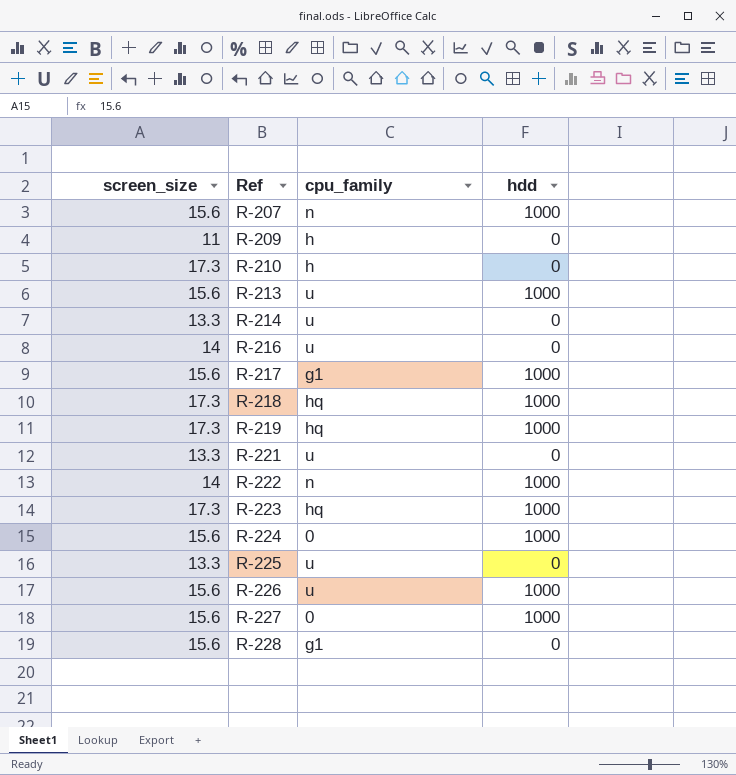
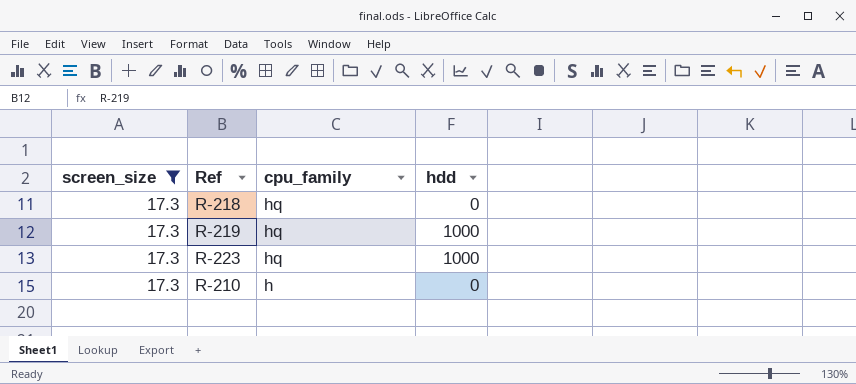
filter: none -> screen_size = 17.3
row order: Ref ascending -> cpu_family descending
R-218 | hdd: 1000 -> 0

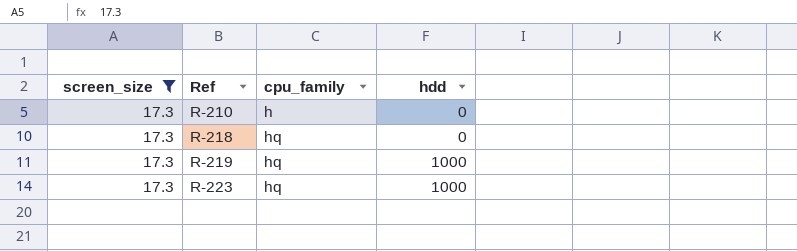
row order: cpu_family descending -> Ref ascending

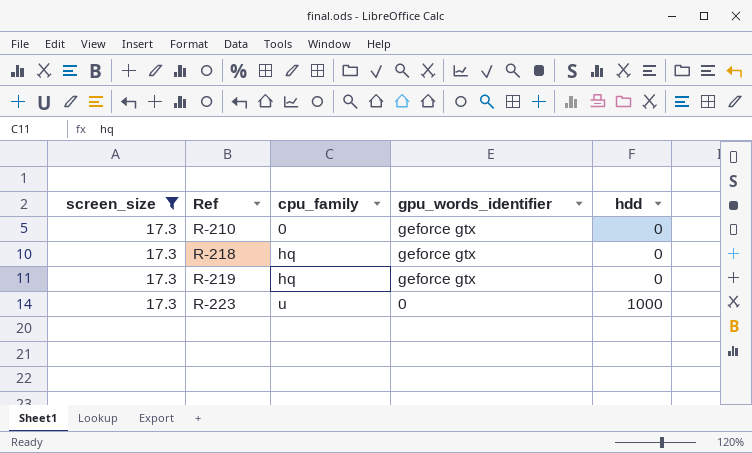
column gpu_words_identifier | position: none -> 4
R-210 | cpu_family: h -> 0
R-219 | hdd: 1000 -> 0
R-223 | cpu_family: hq -> u

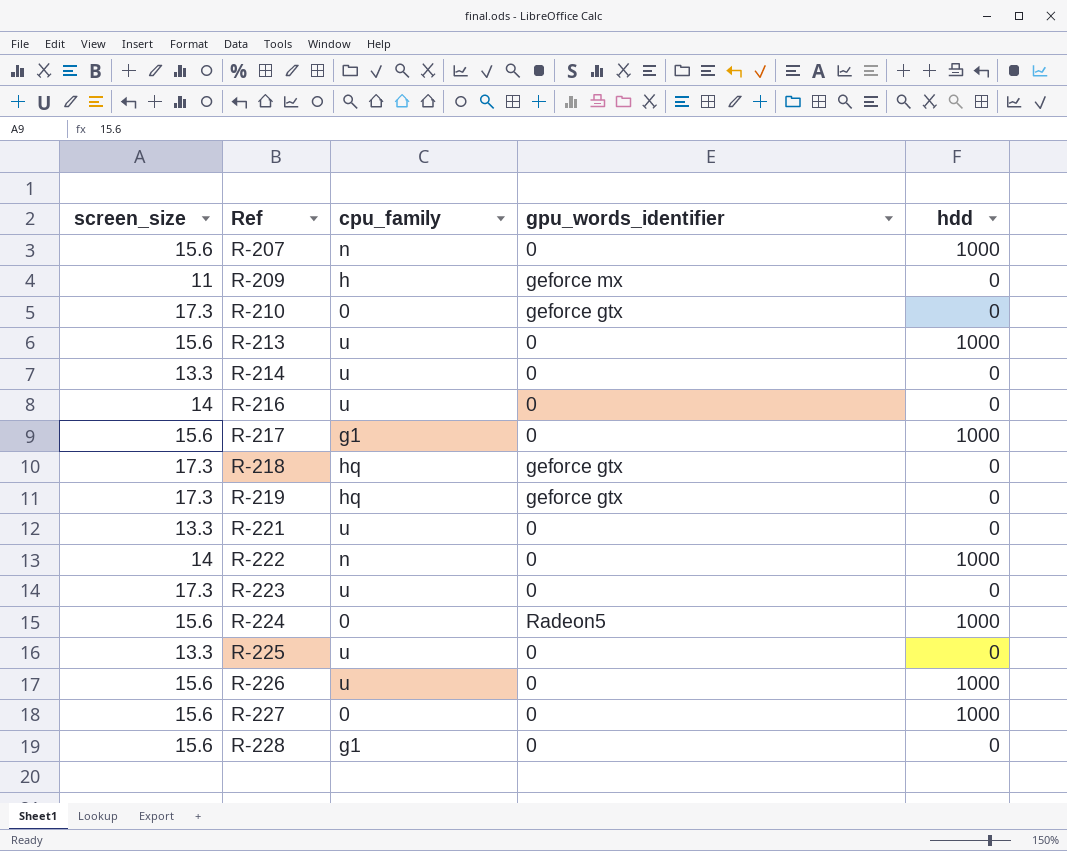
filter: screen_size = 17.3 -> none
R-223 | hdd: 1000 -> 0

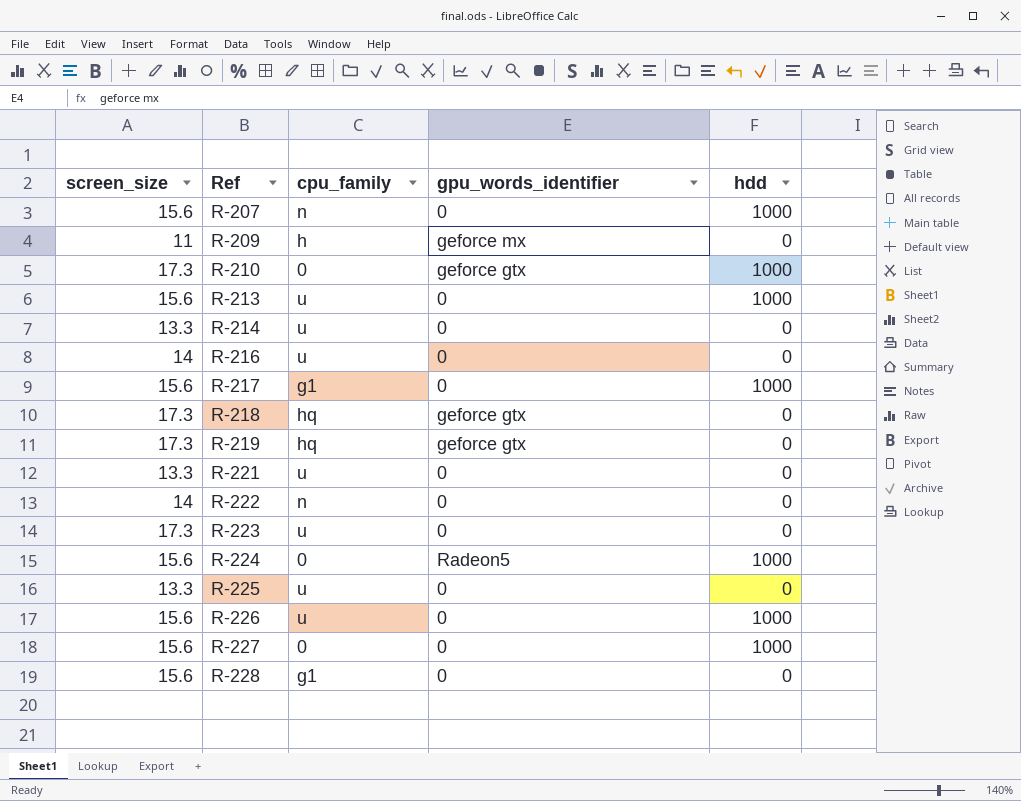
R-210 | hdd: 0 -> 1000
R-222 | hdd: 1000 -> 0

